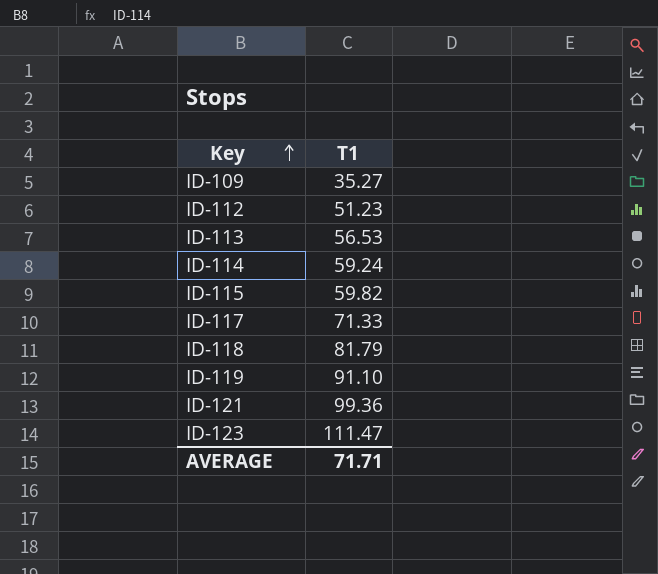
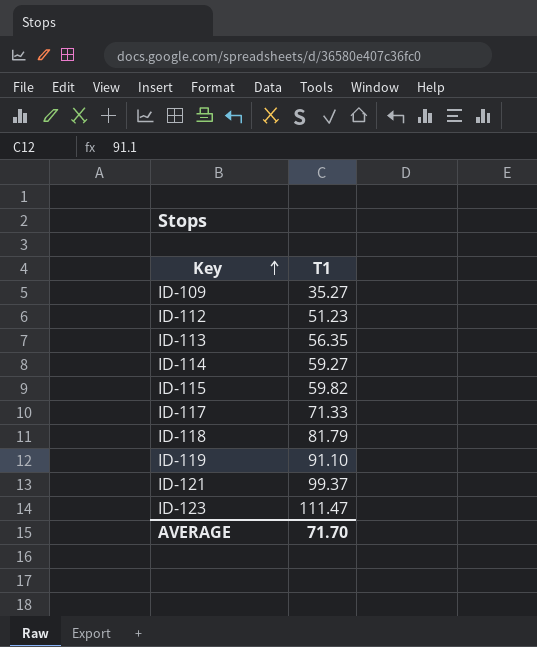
ID-113 | T1: 56.53 -> 56.35
ID-114 | T1: 59.24 -> 59.27
ID-121 | T1: 99.36 -> 99.37
AVERAGE | T1: 71.71 -> 71.70

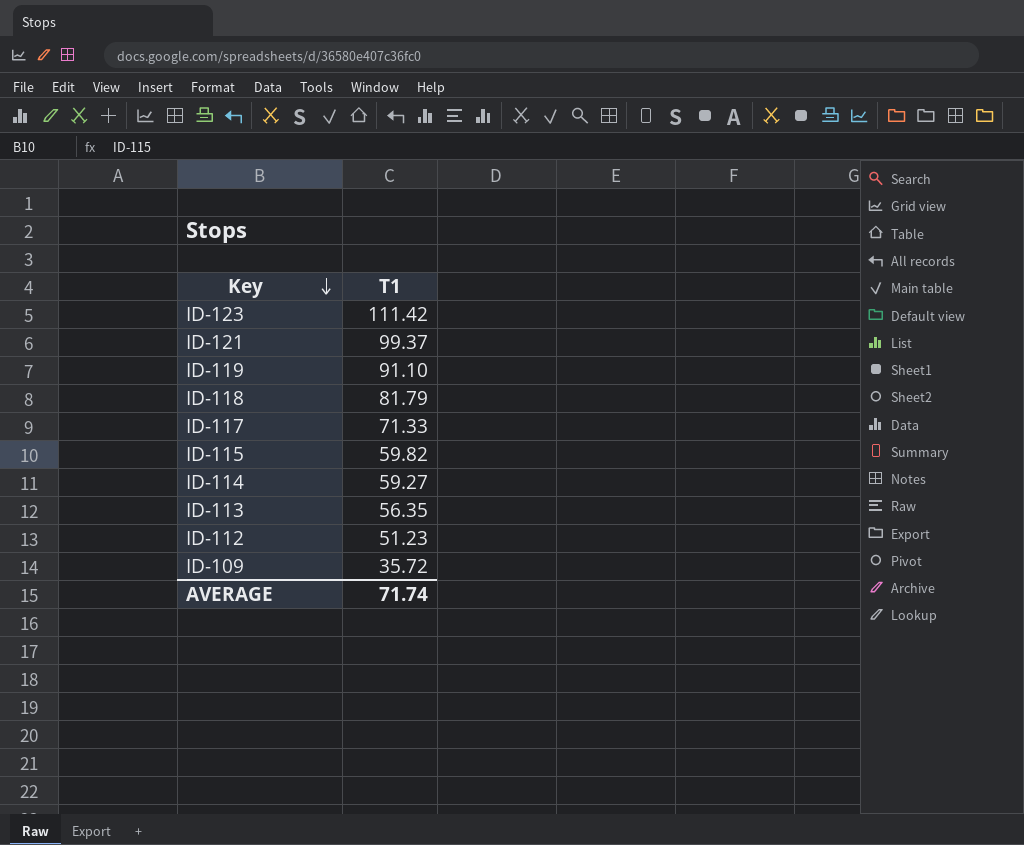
row order: Key ascending -> Key descending
ID-123 | T1: 111.47 -> 111.42
ID-109 | T1: 35.27 -> 35.72
AVERAGE | T1: 71.70 -> 71.74

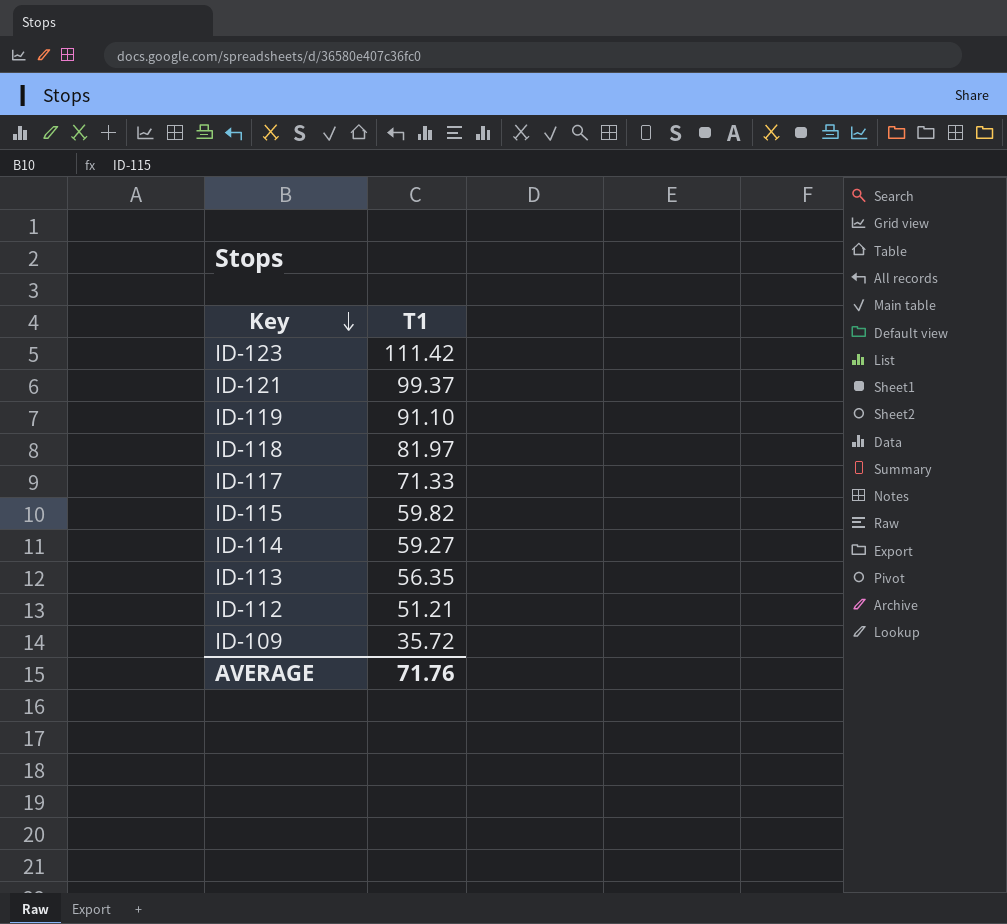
ID-118 | T1: 81.79 -> 81.97
ID-112 | T1: 51.23 -> 51.21
AVERAGE | T1: 71.74 -> 71.76

